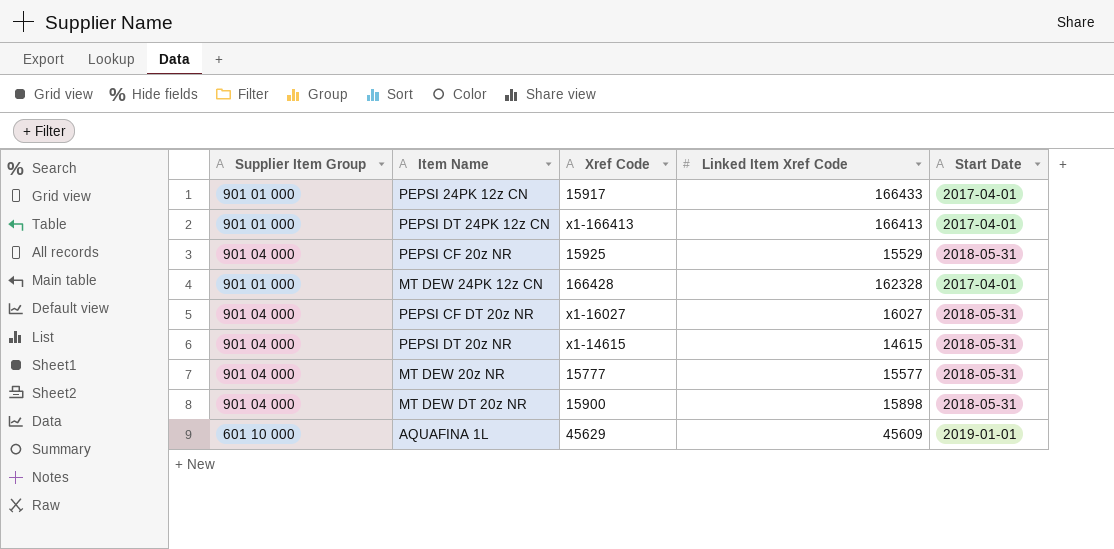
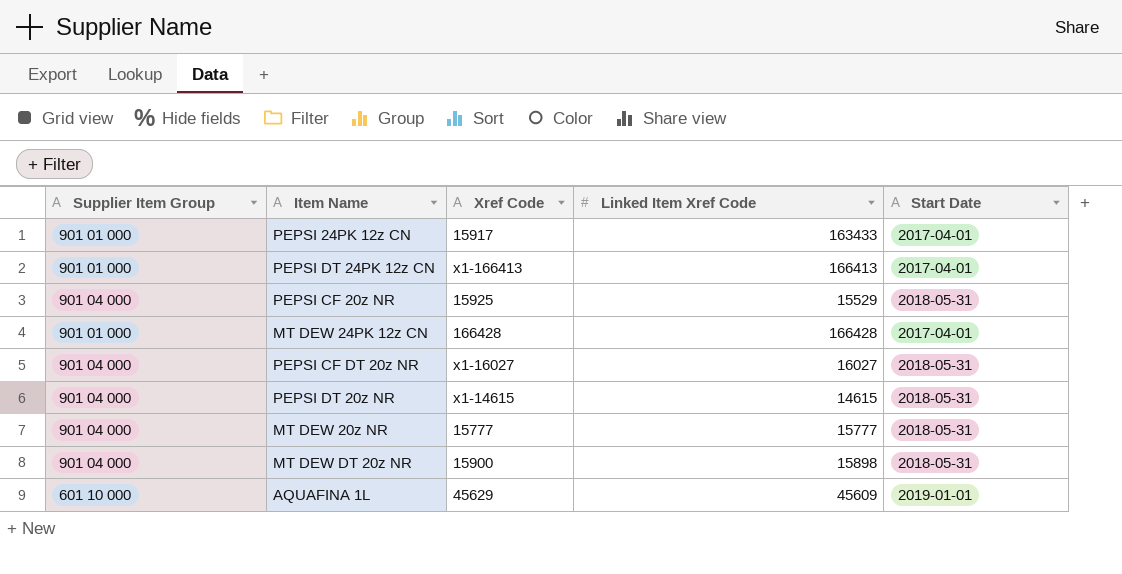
PEPSI 24PK 12z CN | Linked Item Xref Code: 166433 -> 163433
MT DEW 24PK 12z CN | Linked Item Xref Code: 162328 -> 166428
MT DEW 20z NR | Linked Item Xref Code: 15577 -> 15777

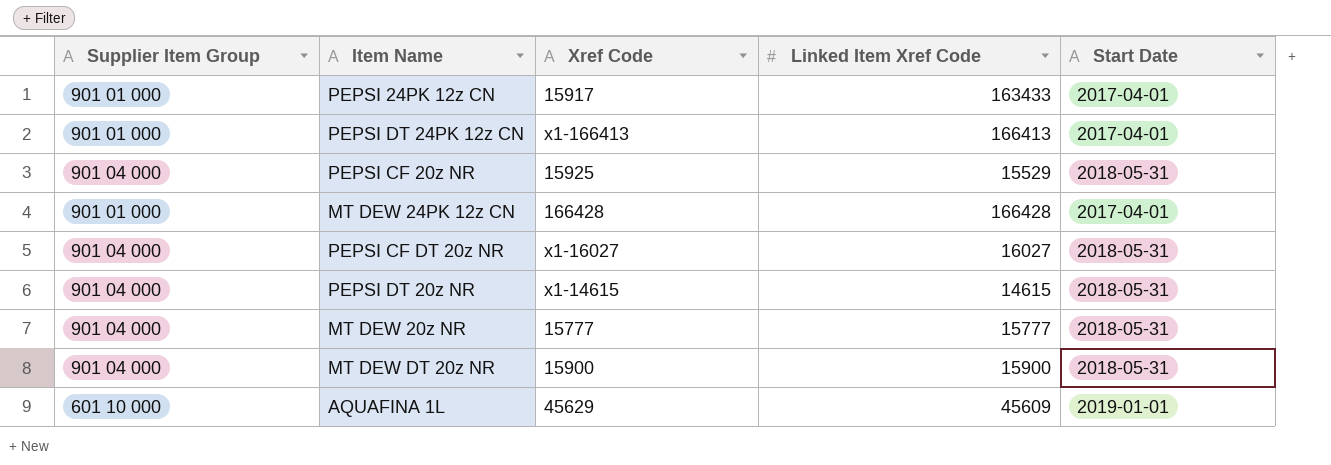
MT DEW DT 20z NR | Linked Item Xref Code: 15898 -> 15900

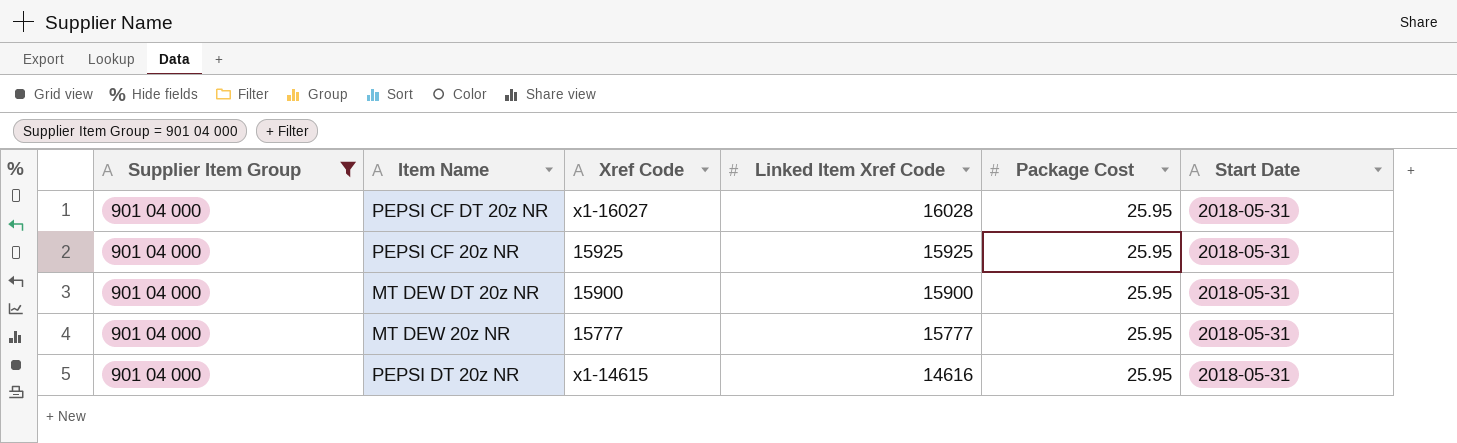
filter: none -> Supplier Item Group = 901 04 000
row order: none -> Linked Item Xref Code descending
column Package Cost | position: none -> 5
PEPSI CF DT 20z NR | Linked Item Xref Code: 16027 -> 16028
PEPSI CF 20z NR | Linked Item Xref Code: 15529 -> 15925
PEPSI DT 20z NR | Linked Item Xref Code: 14615 -> 14616

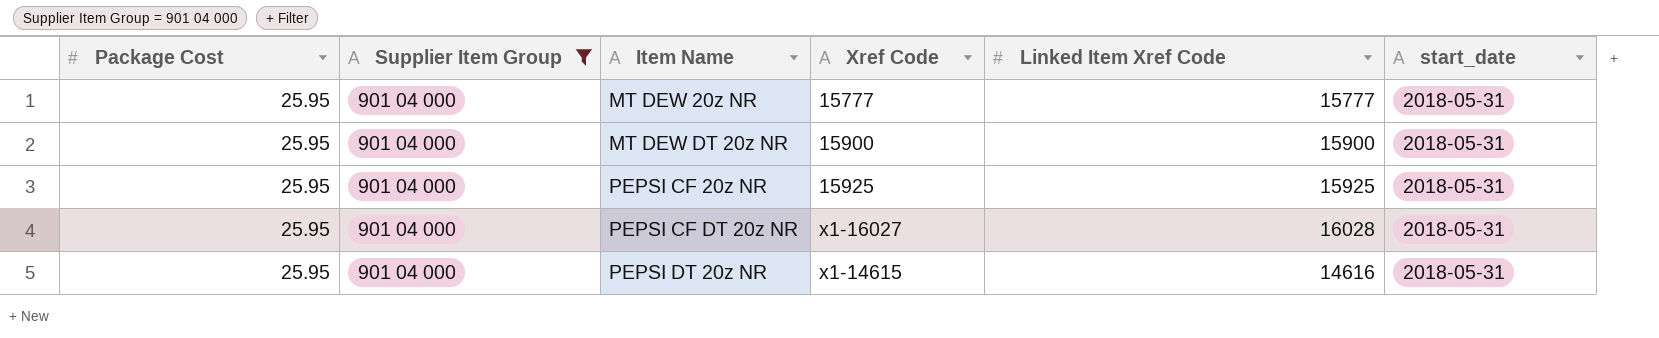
row order: Linked Item Xref Code descending -> Item Name ascending
column Package Cost | position: 5 -> 1
column name: Start Date -> start_date

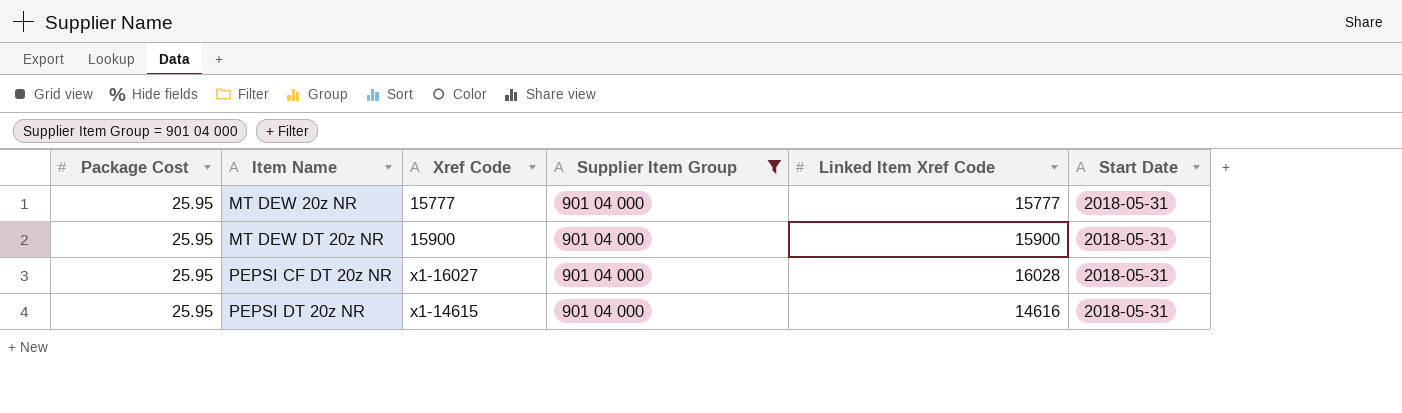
column Supplier Item Group | position: 2 -> 4
column name: start_date -> Start Date
row PEPSI CF 20z NR: 25.95 | 901 04 000 | 15925 | 15925 | 2018-05-31 -> none

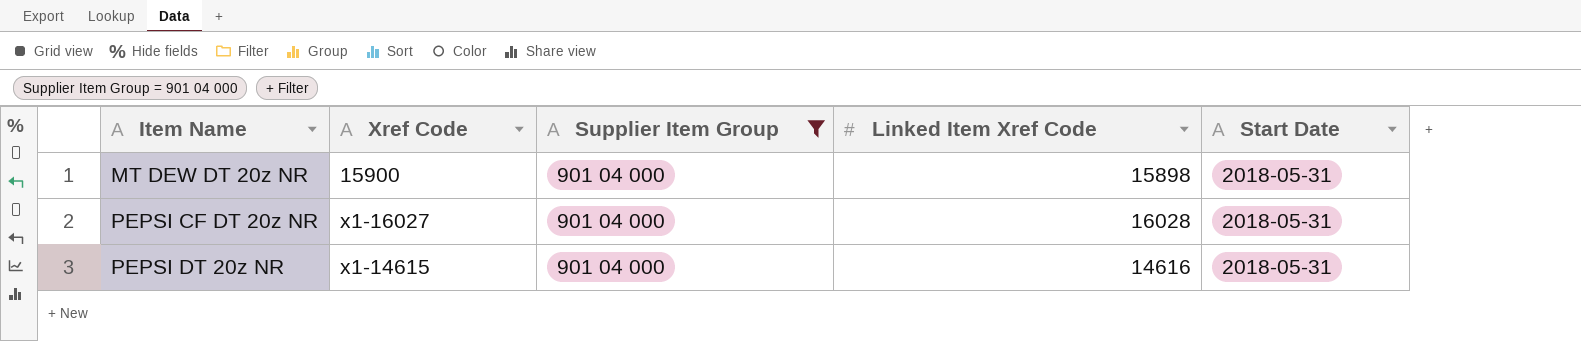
column Package Cost | position: 1 -> none
row MT DEW 20z NR: 25.95 | 15777 | 901 04 000 | 15777 | 2018-05-31 -> none
MT DEW DT 20z NR | Linked Item Xref Code: 15900 -> 15898

